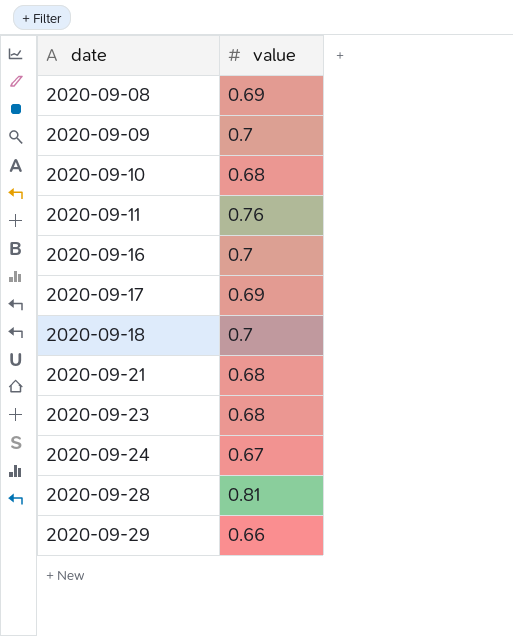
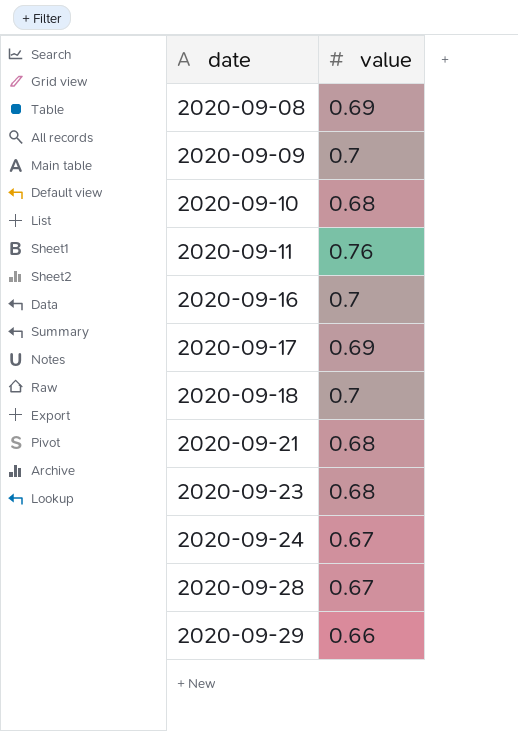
2020-09-28 | value: 0.81 -> 0.67

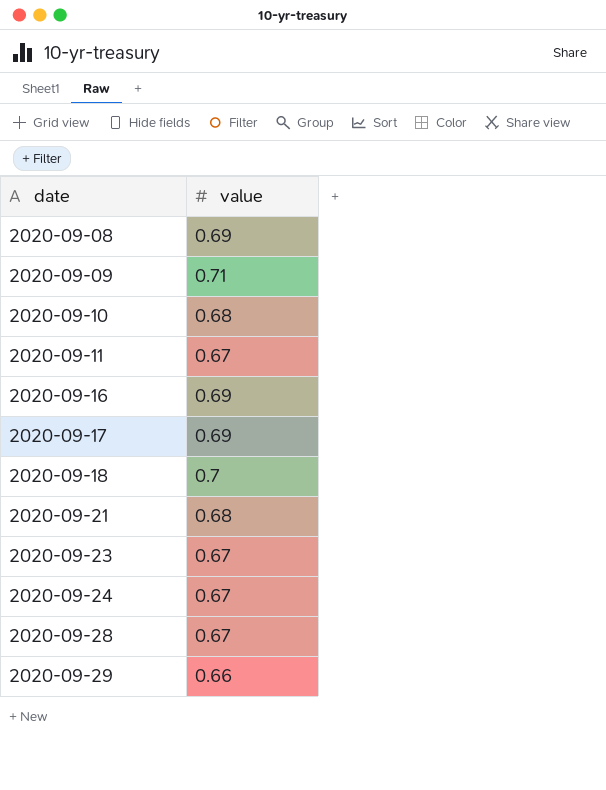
2020-09-09 | value: 0.7 -> 0.71
2020-09-11 | value: 0.76 -> 0.67
2020-09-16 | value: 0.7 -> 0.69
2020-09-23 | value: 0.68 -> 0.67

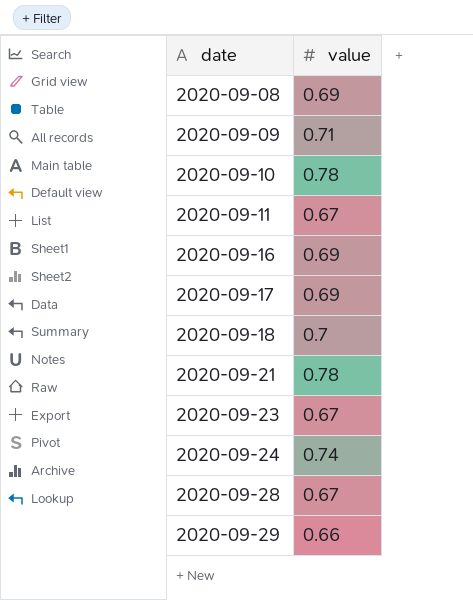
2020-09-10 | value: 0.68 -> 0.78
2020-09-21 | value: 0.68 -> 0.78
2020-09-24 | value: 0.67 -> 0.74

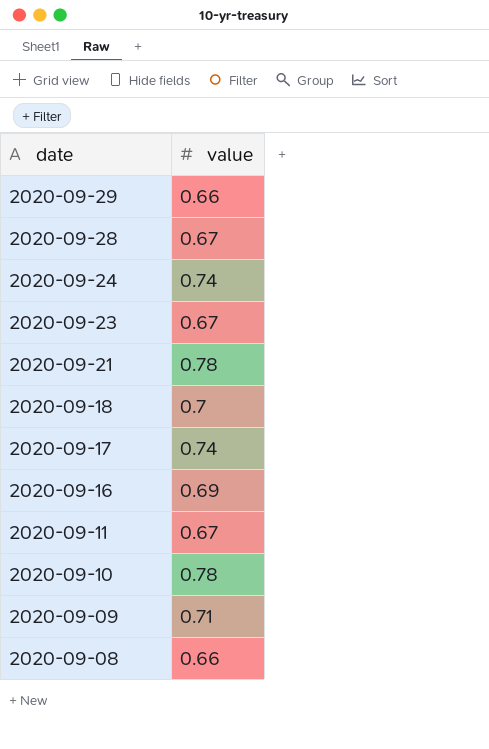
row order: date ascending -> date descending
2020-09-17 | value: 0.69 -> 0.74
2020-09-08 | value: 0.69 -> 0.66

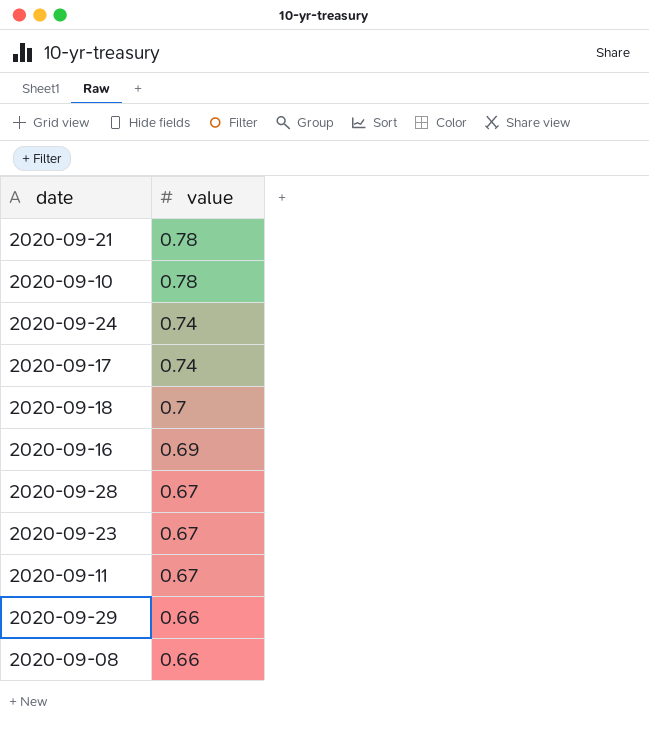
row order: date descending -> value descending
row 2020-09-09: 0.71 -> none

